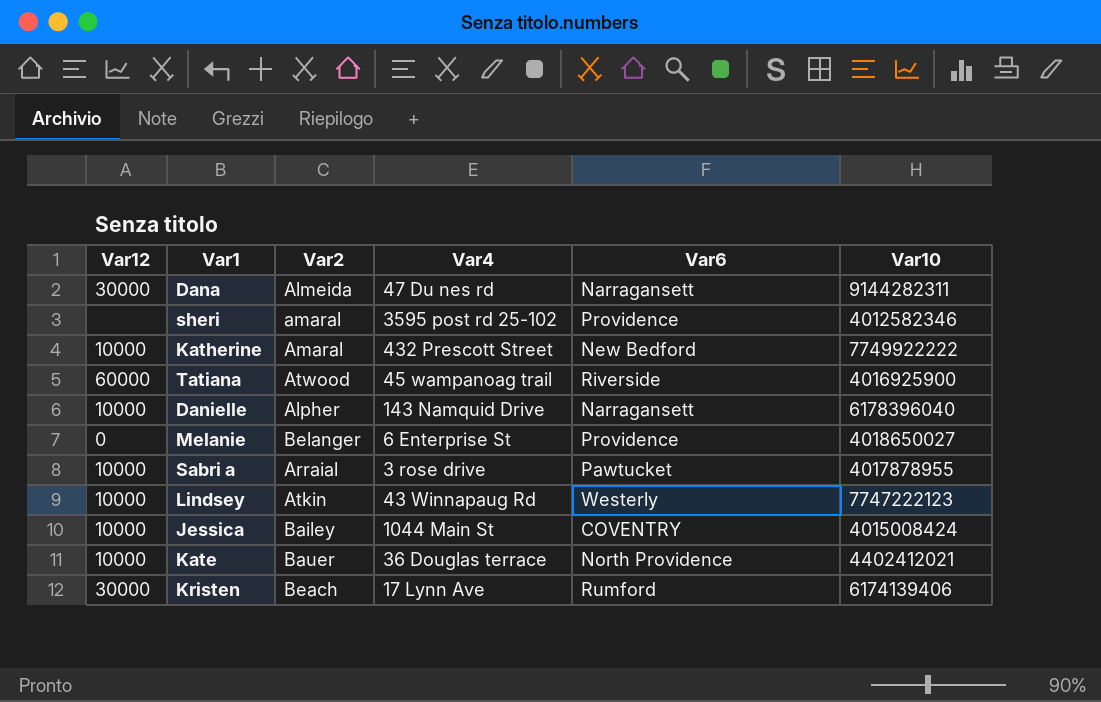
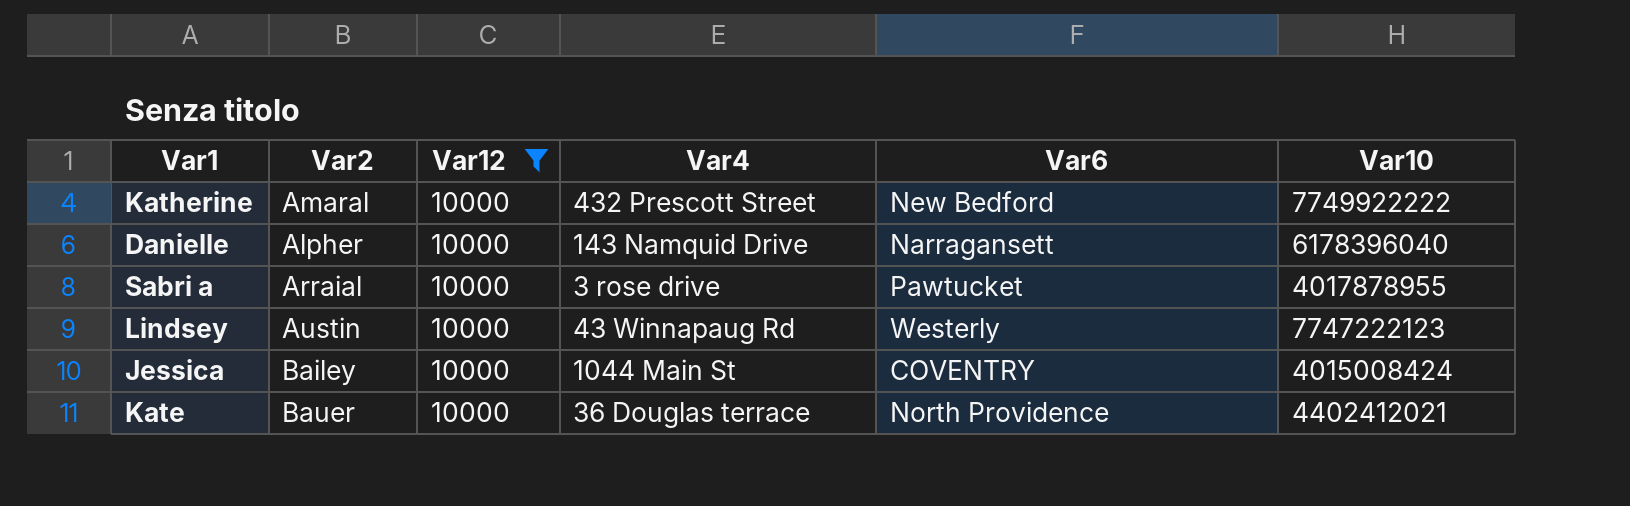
filter: none -> Var12 = 10000
column Var12 | position: 1 -> 3
Lindsey | Var2: Atkin -> Austin

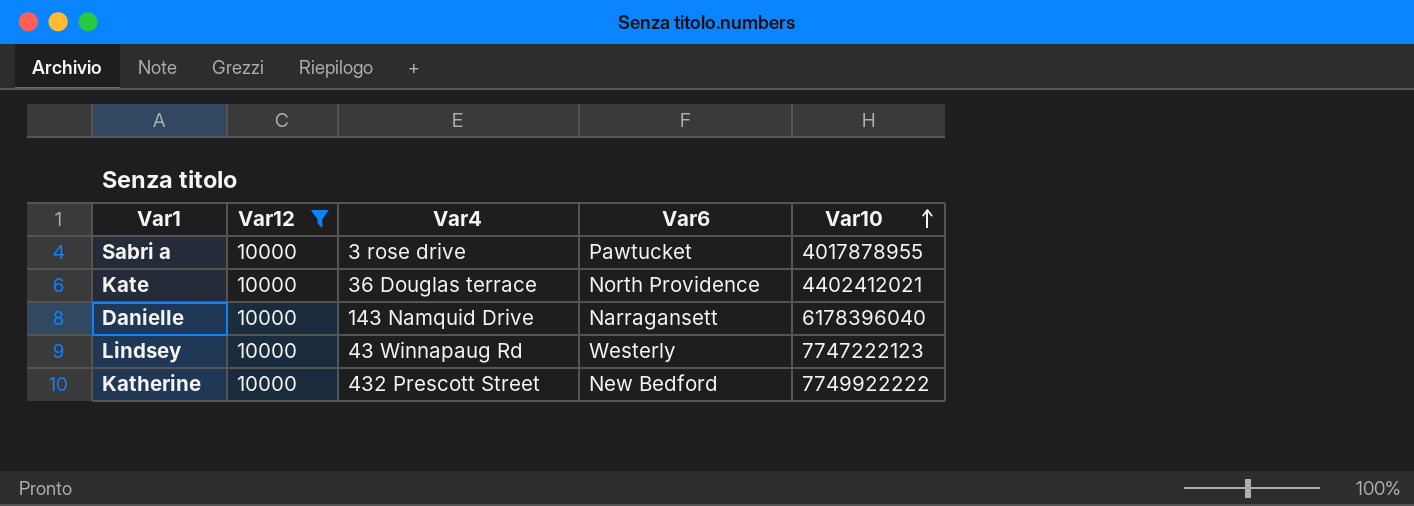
row order: none -> Var10 ascending
column Var2 | position: 2 -> none
row Jessica: Bailey | 10000 | 1044 Main St | COVENTRY | 4015008424 -> none

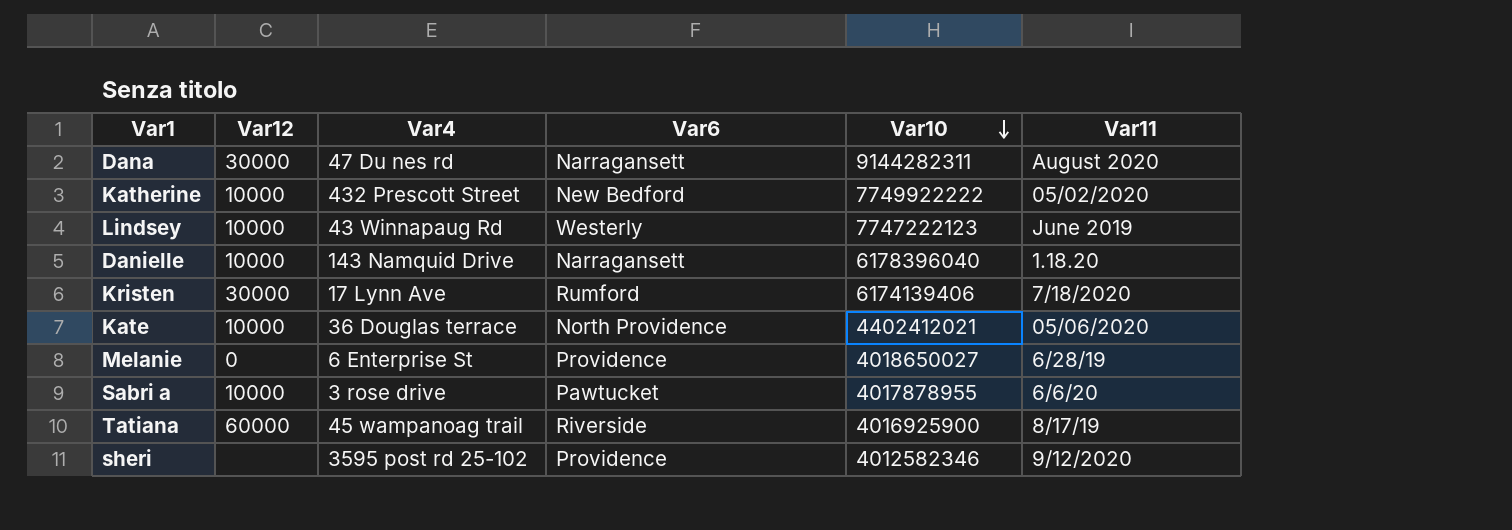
filter: Var12 = 10000 -> none
row order: Var10 ascending -> Var10 descending
column Var11 | position: none -> 6

